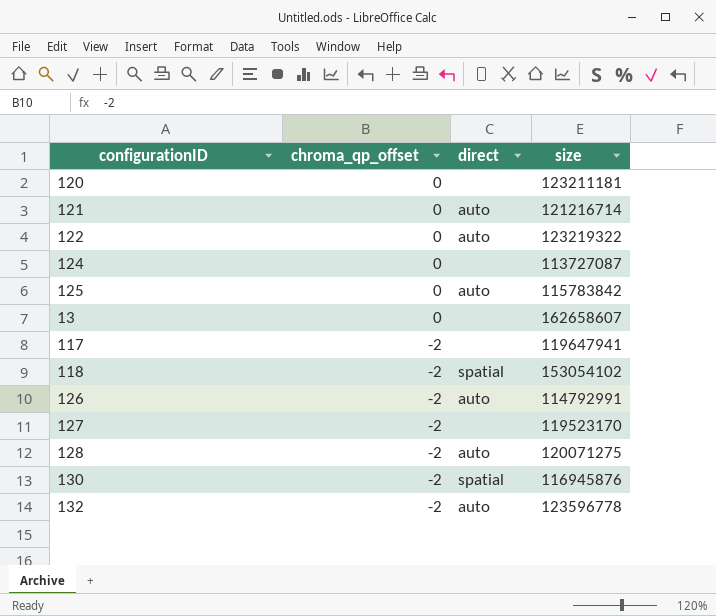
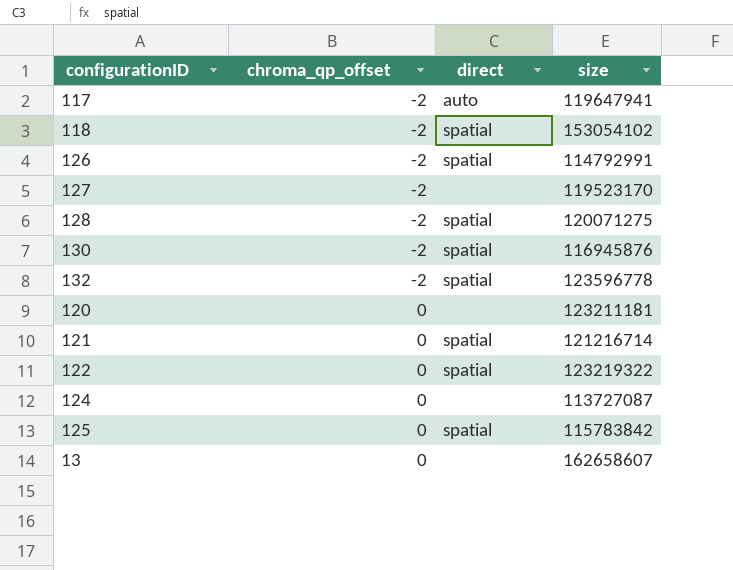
row order: chroma_qp_offset descending -> chroma_qp_offset ascending
117 | direct: none -> auto
126 | direct: auto -> spatial
128 | direct: auto -> spatial
132 | direct: auto -> spatial
121 | direct: auto -> spatial
122 | direct: auto -> spatial
125 | direct: auto -> spatial

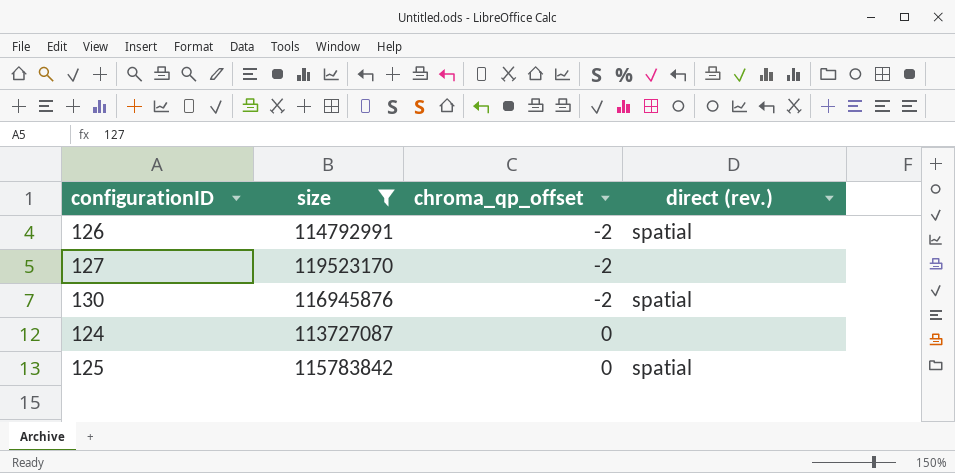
filter: none -> size <= 119523170
column size | position: 4 -> 2
column name: direct -> direct (rev.)

